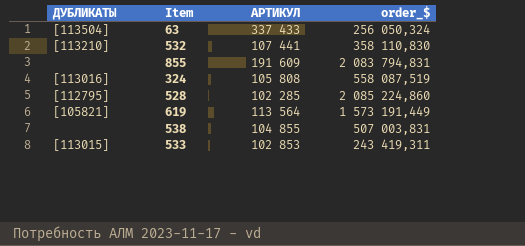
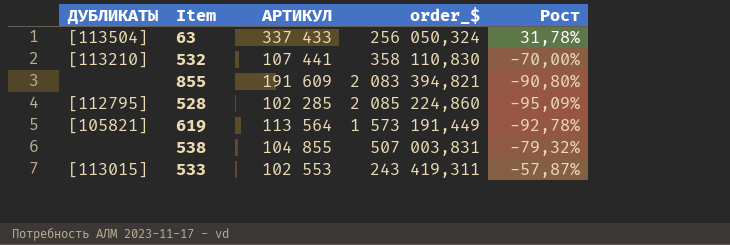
column Рост | formula: none -> ([АРТИКУЛ] - [order_$]) / [order_$]
row 324: [113016] | 105 808 | 558 087,519 -> none
855 | order_$: 2 083 794,831 -> 2 083 394,821
533 | АРТИКУЛ: 102 853 -> 102 553

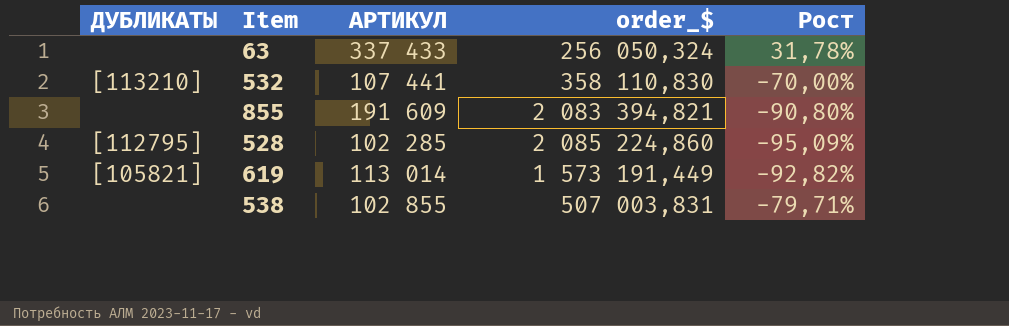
row 533: [113015] | 102 553 | 243 419,311 | -57,87% -> none
63 | ДУБЛИКАТЫ: [113504] -> none
619 | АРТИКУЛ: 113 564 -> 113 014
619 | Рост: -92,78% -> -92,82%
538 | АРТИКУЛ: 104 855 -> 102 855
538 | Рост: -79,32% -> -79,71%

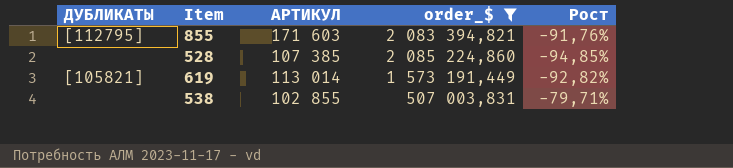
filter: none -> order_$ >= 507 003,831
855 | ДУБЛИКАТЫ: none -> [112795]
855 | АРТИКУЛ: 191 609 -> 171 603
855 | Рост: -90,80% -> -91,76%
528 | ДУБЛИКАТЫ: [112795] -> none
528 | АРТИКУЛ: 102 285 -> 107 385
528 | Рост: -95,09% -> -94,85%

